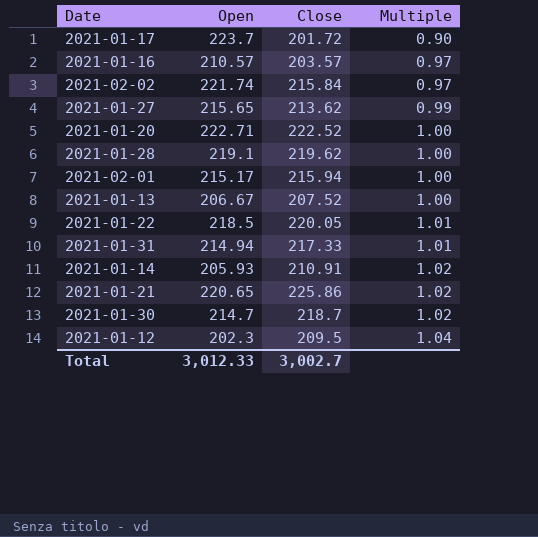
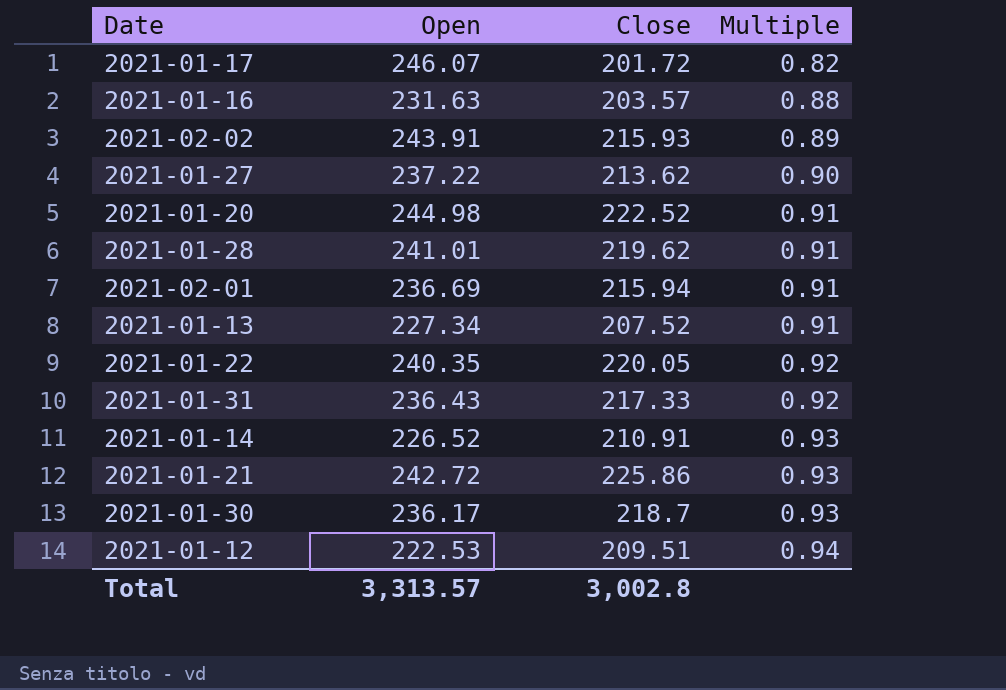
2021-01-17 | Open: 223.7 -> 246.07
2021-01-17 | Multiple: 0.90 -> 0.82
2021-01-16 | Open: 210.57 -> 231.63
2021-01-16 | Multiple: 0.97 -> 0.88
2021-02-02 | Open: 221.74 -> 243.91
2021-02-02 | Close: 215.84 -> 215.93
2021-02-02 | Multiple: 0.97 -> 0.89
2021-01-27 | Open: 215.65 -> 237.22
2021-01-27 | Multiple: 0.99 -> 0.90
2021-01-20 | Open: 222.71 -> 244.98
2021-01-20 | Multiple: 1.00 -> 0.91
2021-01-28 | Open: 219.1 -> 241.01
2021-01-28 | Multiple: 1.00 -> 0.91
2021-02-01 | Open: 215.17 -> 236.69
2021-02-01 | Multiple: 1.00 -> 0.91
2021-01-13 | Open: 206.67 -> 227.34
2021-01-13 | Multiple: 1.00 -> 0.91
2021-01-22 | Open: 218.5 -> 240.35
2021-01-22 | Multiple: 1.01 -> 0.92
2021-01-31 | Open: 214.94 -> 236.43
2021-01-31 | Multiple: 1.01 -> 0.92
2021-01-14 | Open: 205.93 -> 226.52
2021-01-14 | Multiple: 1.02 -> 0.93
2021-01-21 | Open: 220.65 -> 242.72
2021-01-21 | Multiple: 1.02 -> 0.93
2021-01-30 | Open: 214.7 -> 236.17
2021-01-30 | Multiple: 1.02 -> 0.93
2021-01-12 | Open: 202.3 -> 222.53
2021-01-12 | Close: 209.5 -> 209.51
2021-01-12 | Multiple: 1.04 -> 0.94
Total | Open: 3,012.33 -> 3,313.57
Total | Close: 3,002.7 -> 3,002.8

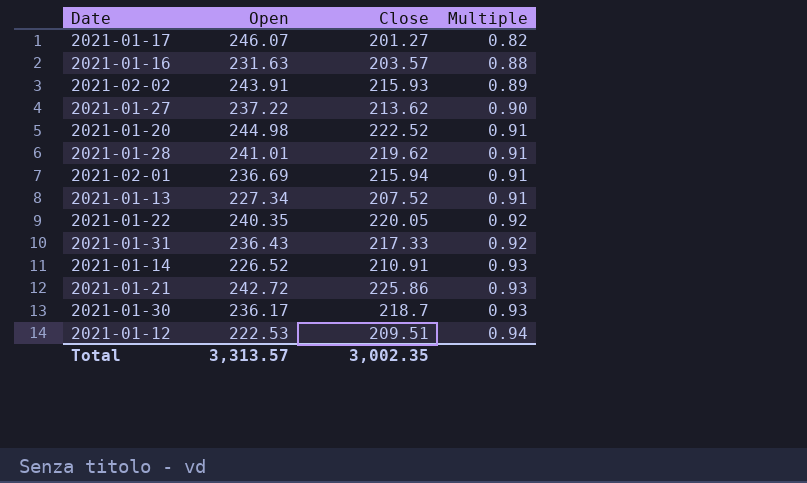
2021-01-17 | Close: 201.72 -> 201.27
Total | Close: 3,002.8 -> 3,002.35

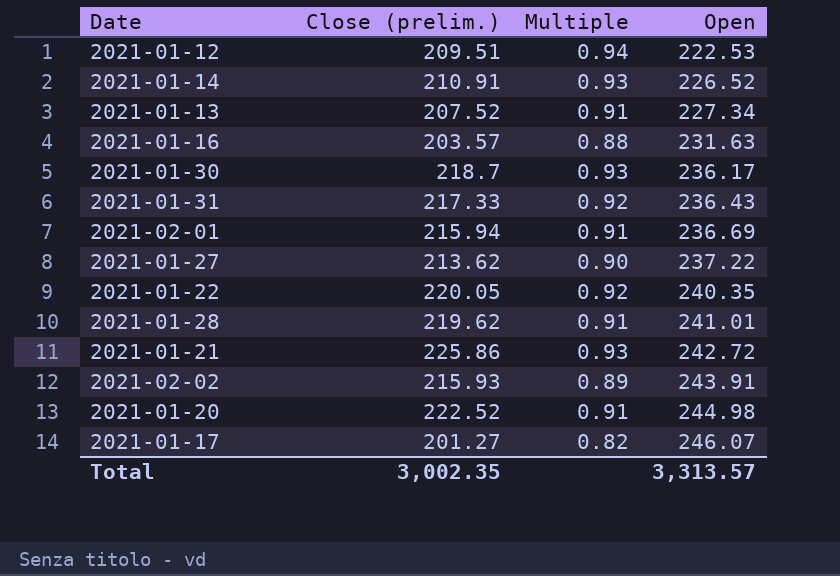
row order: Multiple ascending -> Open ascending
column name: Close -> Close (prelim.)
column Open | position: 2 -> 4

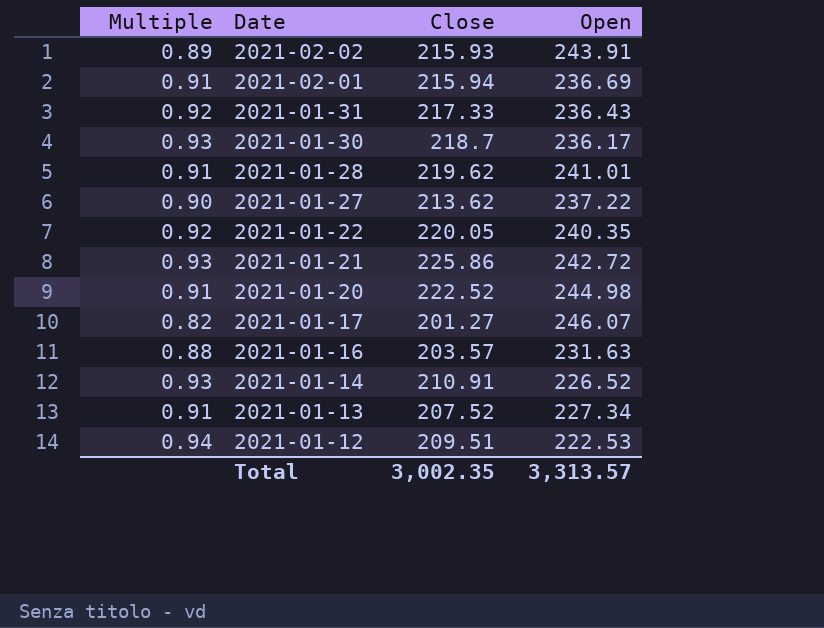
row order: Open ascending -> Date descending
column Multiple | position: 3 -> 1
column name: Close (prelim.) -> Close

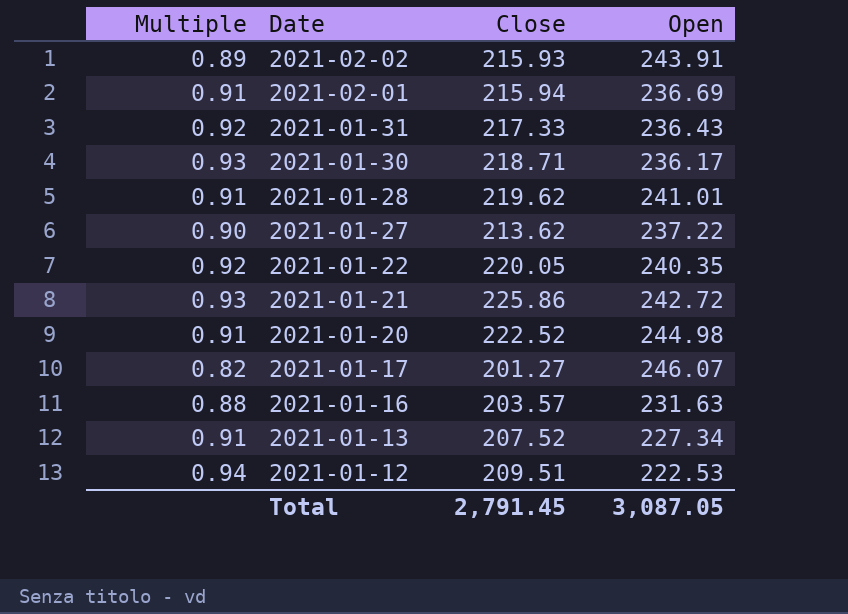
row 2021-01-14: 0.93 | 210.91 | 226.52 -> none
2021-01-30 | Close: 218.7 -> 218.71
Total | Close: 3,002.35 -> 2,791.45
Total | Open: 3,313.57 -> 3,087.05

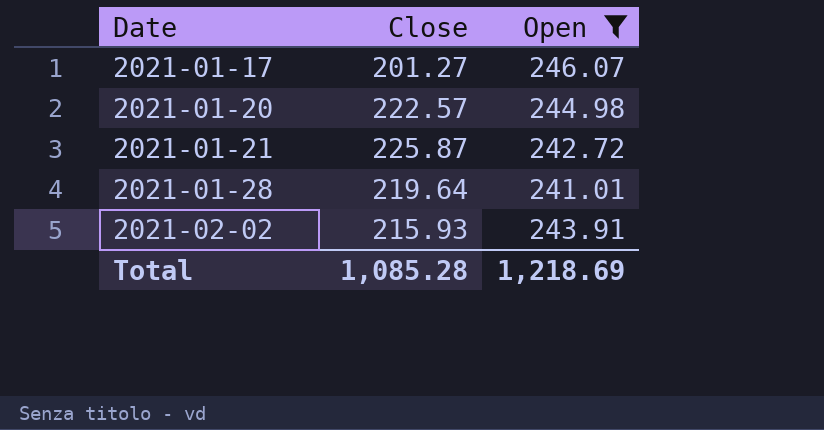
filter: none -> Open >= 241.01
row order: Date descending -> Date ascending
column Multiple | formula: [Close] / [Open] -> none
2021-01-20 | Close: 222.52 -> 222.57
2021-01-21 | Close: 225.86 -> 225.87
2021-01-28 | Close: 219.62 -> 219.64
Total | Close: 2,791.45 -> 1,085.28
Total | Open: 3,087.05 -> 1,218.69

